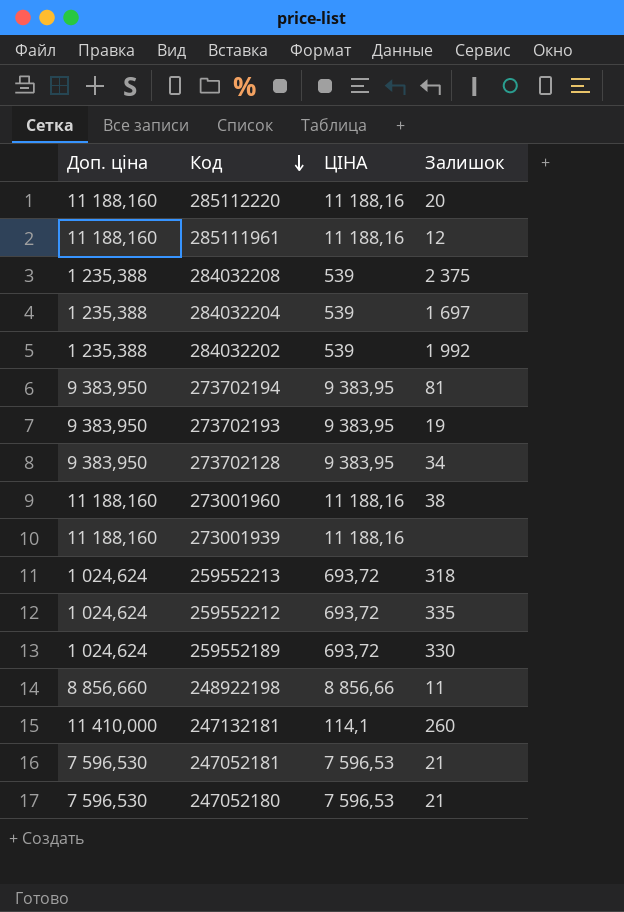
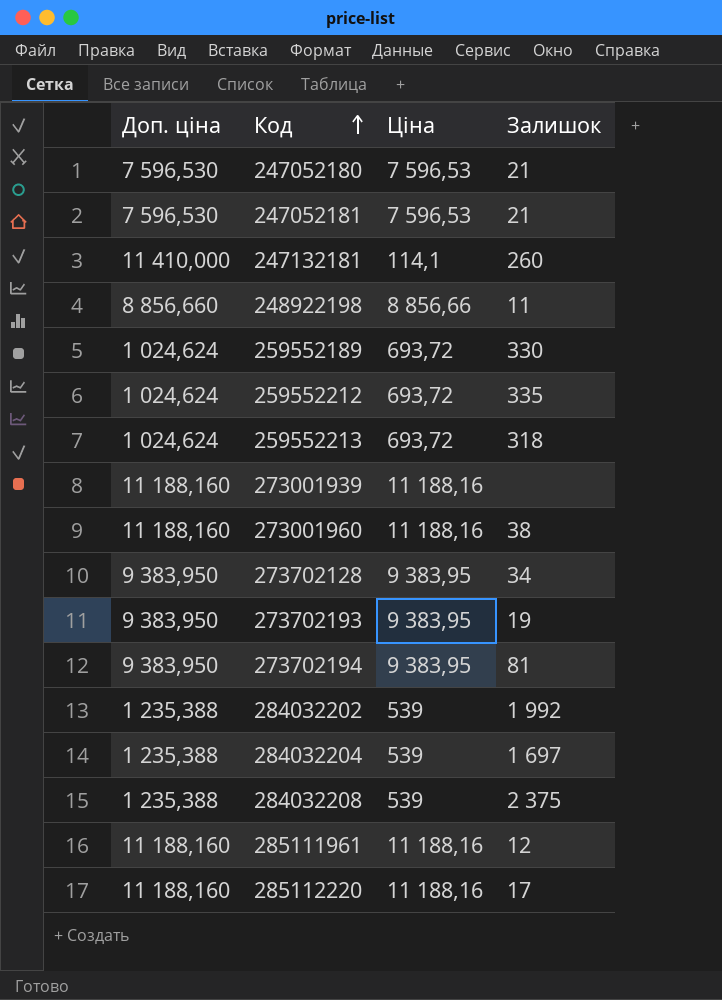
row order: Код descending -> Код ascending
column name: ЦІНА -> Ціна
285112220 | Залишок: 20 -> 17

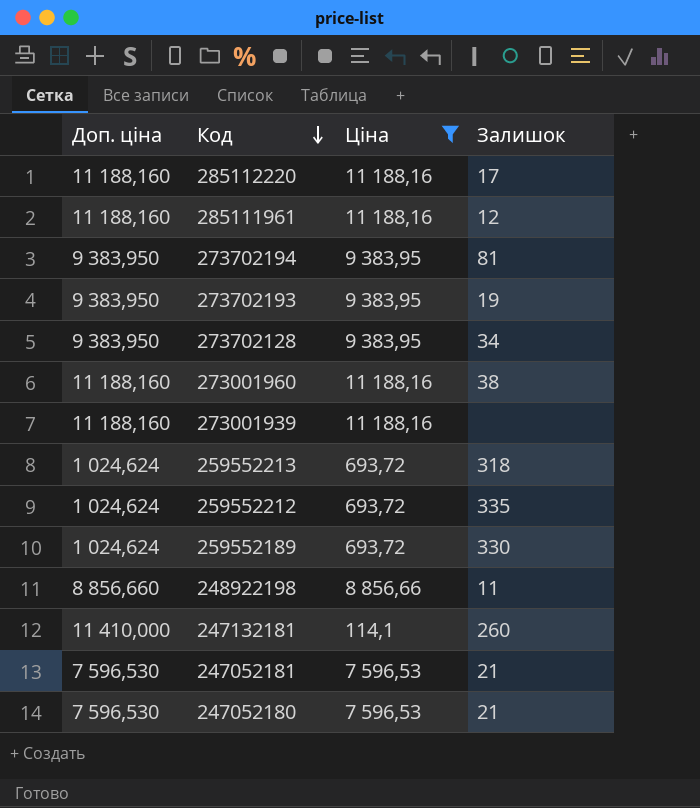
filter: none -> Ціна != 539
row order: Код ascending -> Код descending

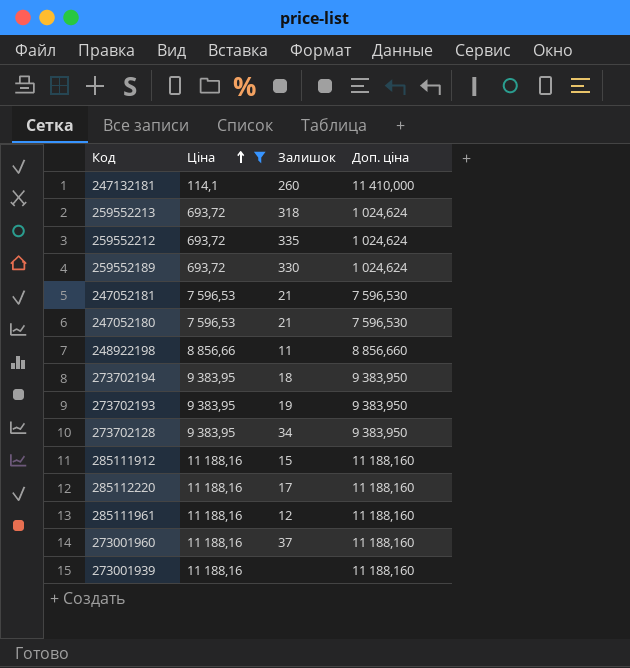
row order: Код descending -> Ціна ascending
column Доп. ціна | position: 1 -> 4
273702194 | Залишок: 81 -> 18
row 285111912: none -> 11 188,16 | 15 | 11 188,160
273001960 | Залишок: 38 -> 37

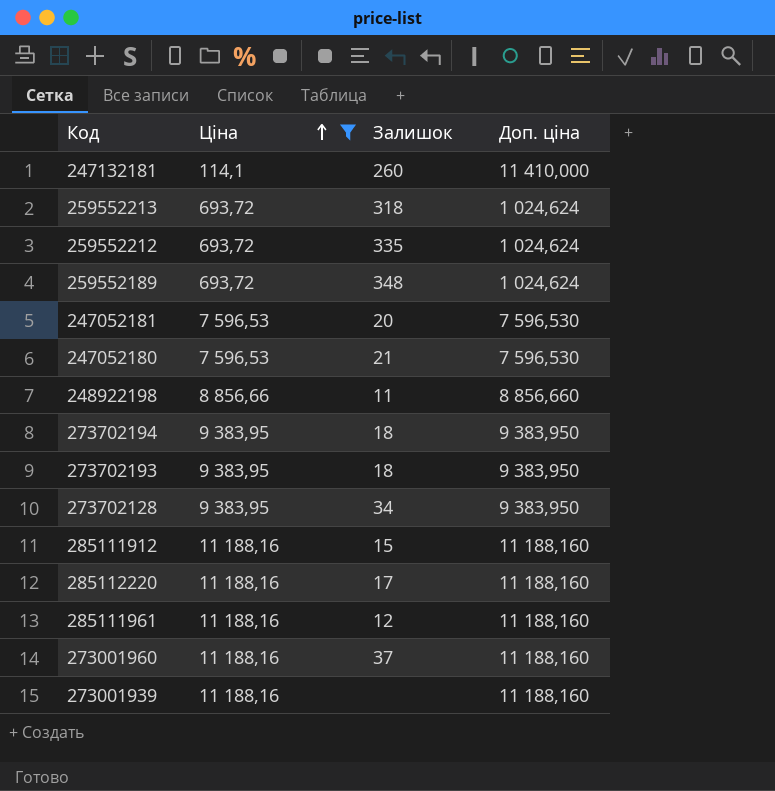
259552189 | Залишок: 330 -> 348
247052181 | Залишок: 21 -> 20
273702193 | Залишок: 19 -> 18

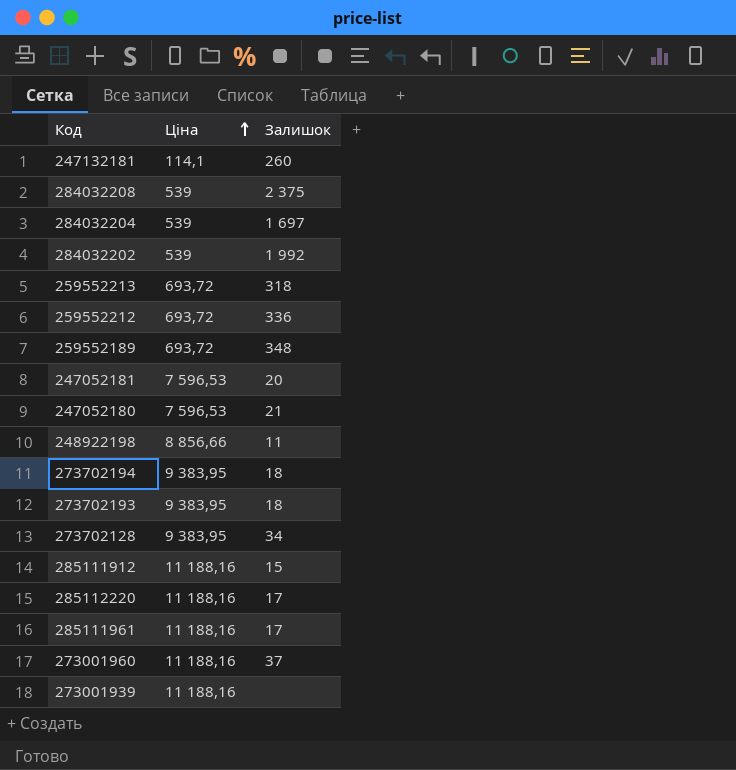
filter: Ціна != 539 -> none
column Доп. ціна | position: 4 -> none
259552212 | Залишок: 335 -> 336
285111961 | Залишок: 12 -> 17

